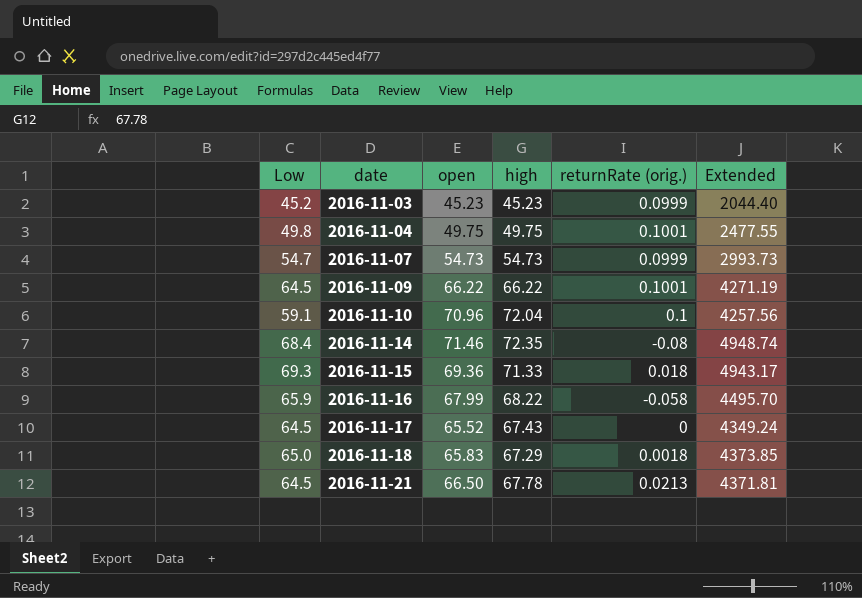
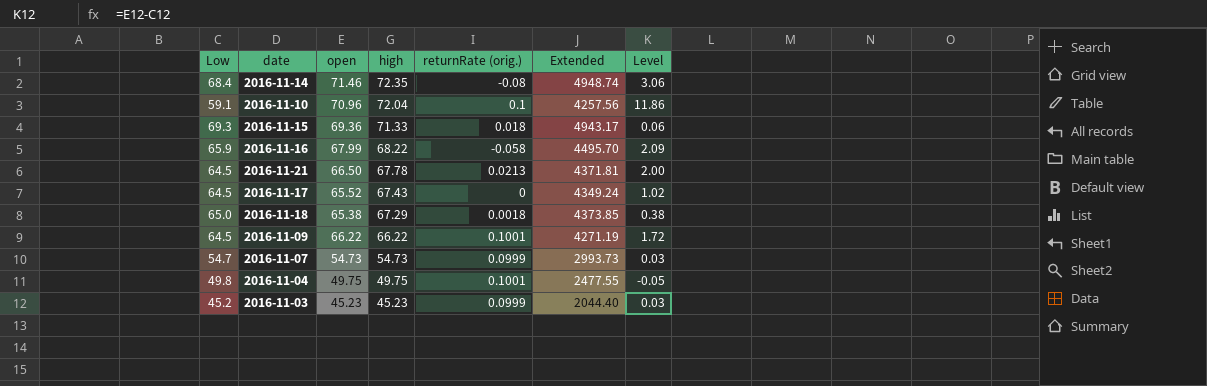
row order: date ascending -> high descending
column Level | formula: none -> [open] - [Low]
2016-11-18 | open: 65.83 -> 65.38

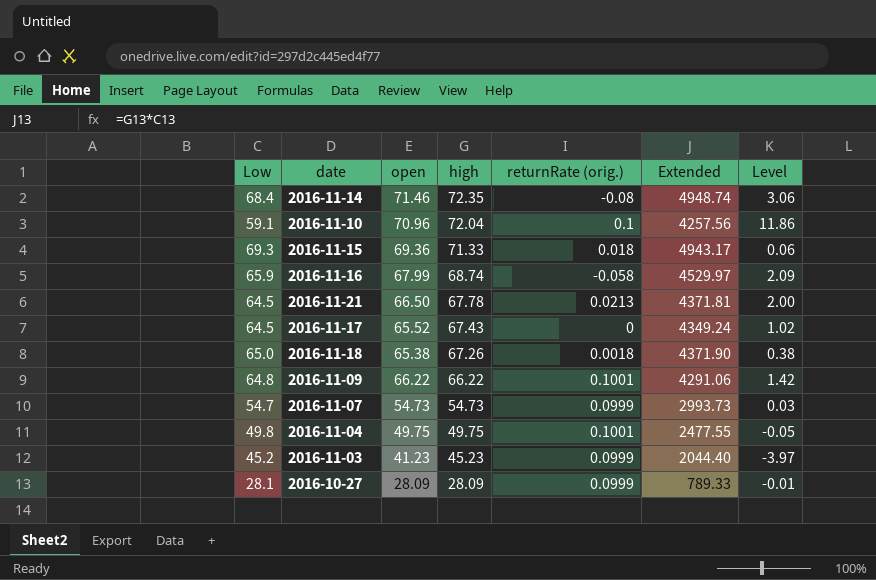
2016-11-16 | high: 68.22 -> 68.74
2016-11-16 | Extended: 4495.70 -> 4529.97
2016-11-18 | high: 67.29 -> 67.26
2016-11-18 | Extended: 4373.85 -> 4371.90
2016-11-09 | Low: 64.5 -> 64.8
2016-11-09 | Extended: 4271.19 -> 4291.06
2016-11-09 | Level: 1.72 -> 1.42
2016-11-03 | open: 45.23 -> 41.23
2016-11-03 | Level: 0.03 -> -3.97
row 2016-10-27: none -> 28.1 | 28.09 | 28.09 | 0.0999 | 789.33 | -0.01

